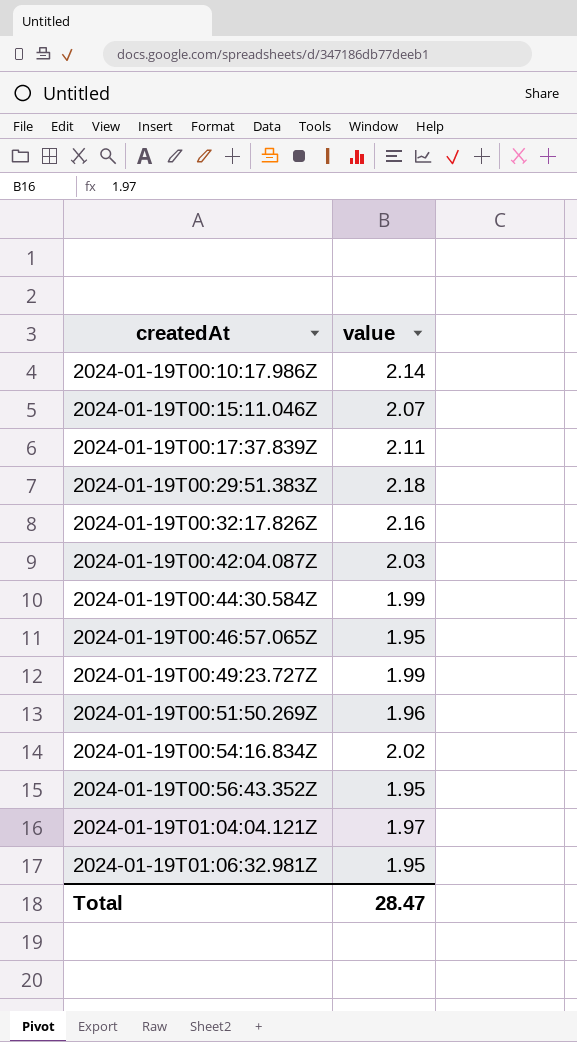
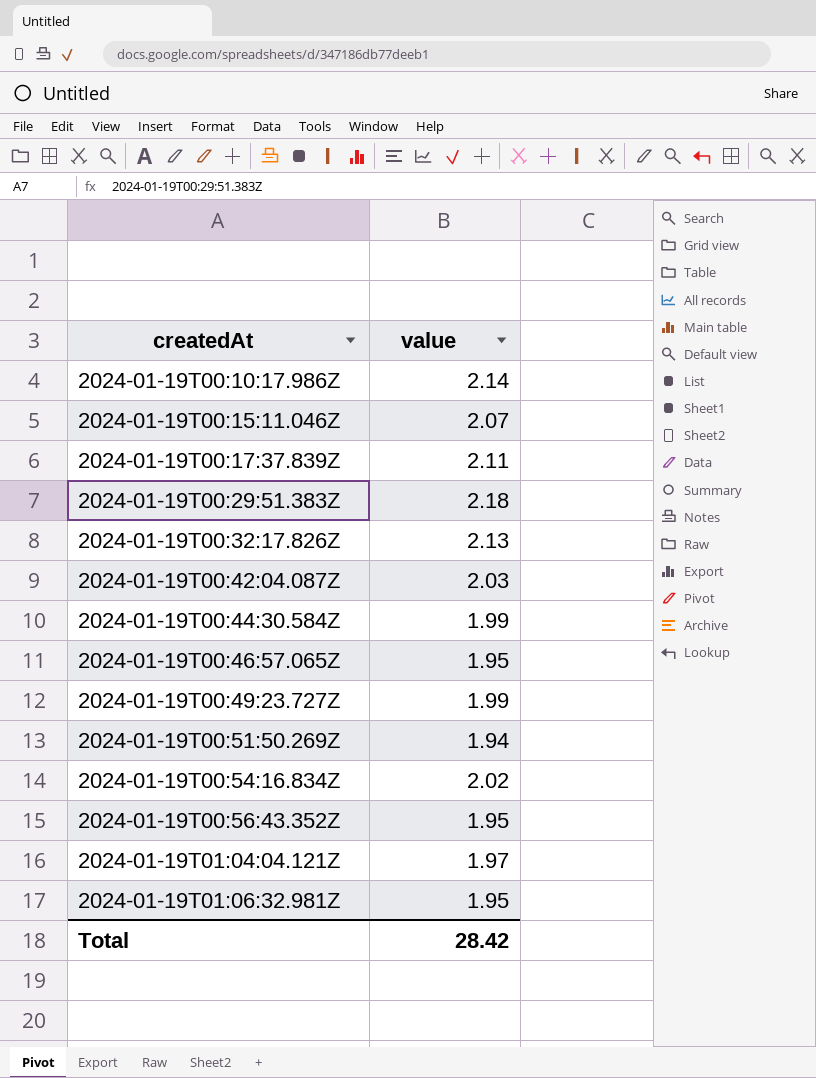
2024-01-19T00:32:17.826Z | value: 2.16 -> 2.13
2024-01-19T00:51:50.269Z | value: 1.96 -> 1.94
Total | value: 28.47 -> 28.42

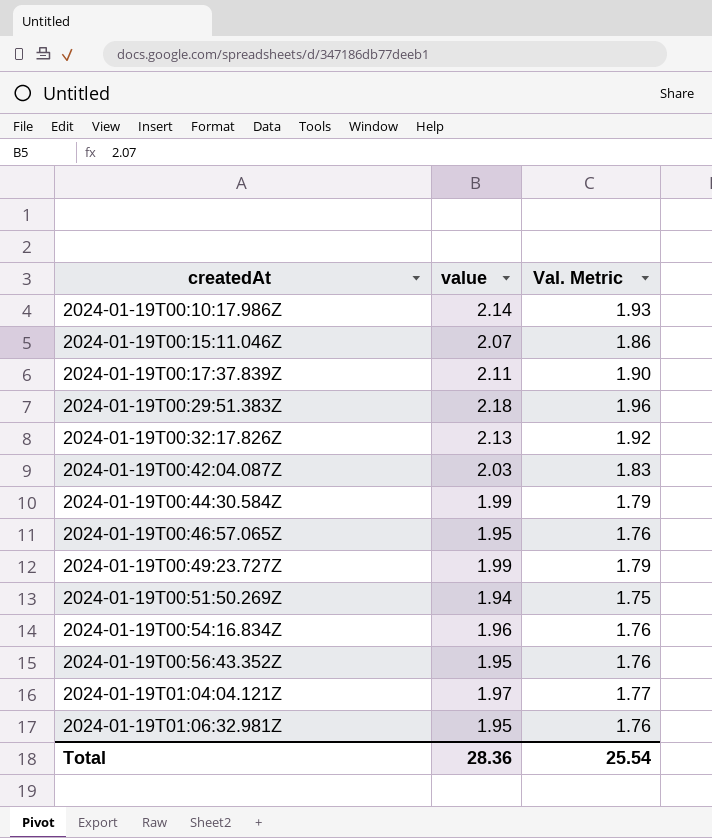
column Val. Metric | formula: none -> [value] * 0.9
2024-01-19T00:54:16.834Z | value: 2.02 -> 1.96
Total | value: 28.42 -> 28.36

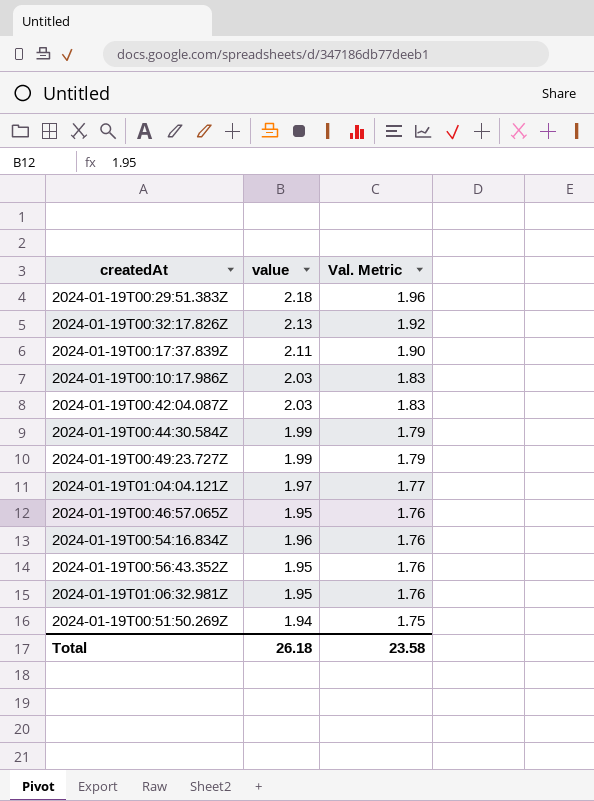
row order: createdAt ascending -> Val. Metric descending
row 2024-01-19T00:15:11.046Z: 2.07 | 1.86 -> none
2024-01-19T00:10:17.986Z | value: 2.14 -> 2.03
2024-01-19T00:10:17.986Z | Val. Metric: 1.93 -> 1.83
Total | value: 28.36 -> 26.18
Total | Val. Metric: 25.54 -> 23.58

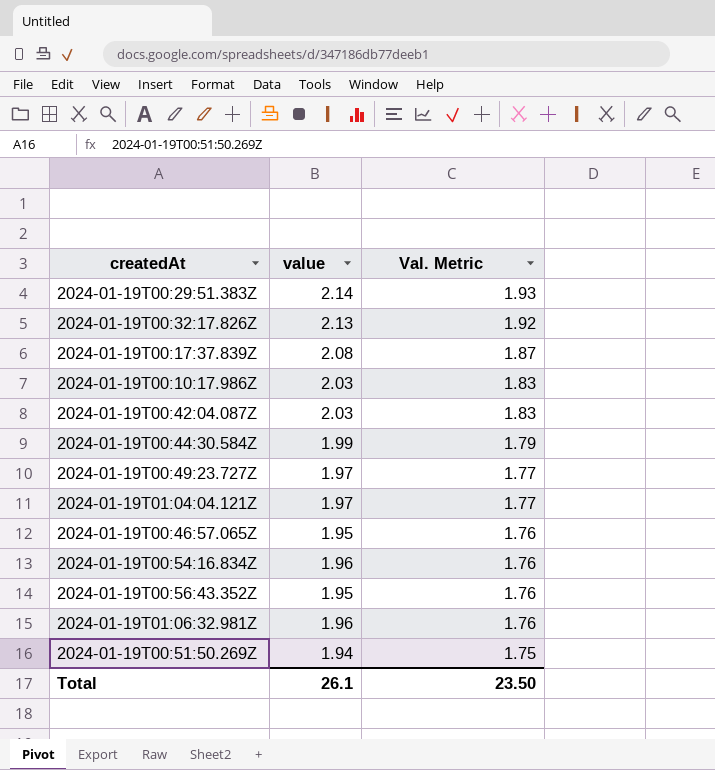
2024-01-19T00:29:51.383Z | value: 2.18 -> 2.14
2024-01-19T00:29:51.383Z | Val. Metric: 1.96 -> 1.93
2024-01-19T00:17:37.839Z | value: 2.11 -> 2.08
2024-01-19T00:17:37.839Z | Val. Metric: 1.90 -> 1.87
2024-01-19T00:49:23.727Z | value: 1.99 -> 1.97
2024-01-19T00:49:23.727Z | Val. Metric: 1.79 -> 1.77
2024-01-19T01:06:32.981Z | value: 1.95 -> 1.96
Total | value: 26.18 -> 26.1
Total | Val. Metric: 23.58 -> 23.50

